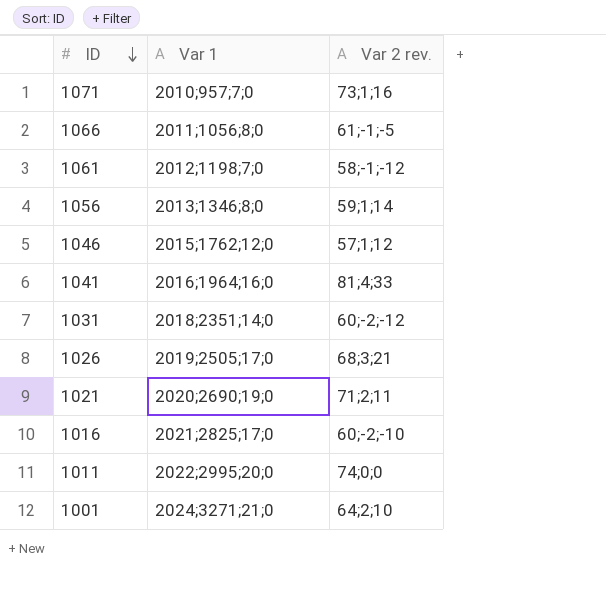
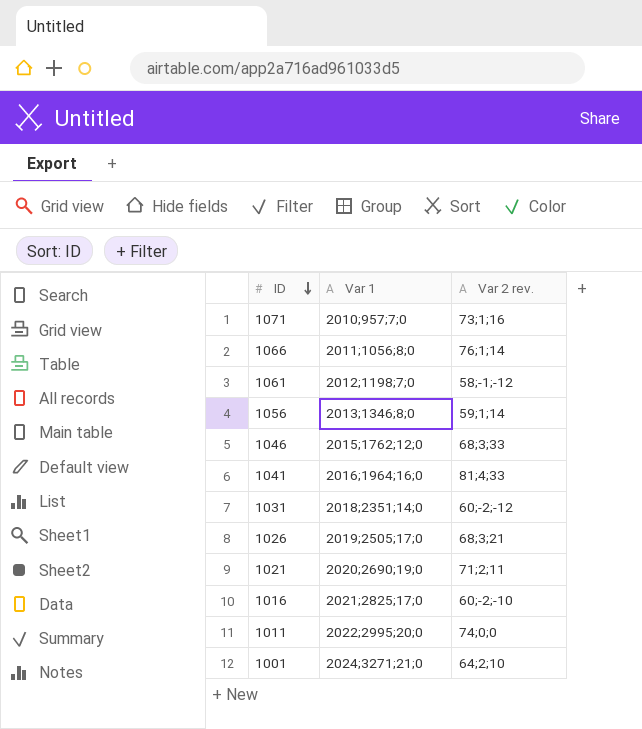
1066 | Var 2 rev.: 61;-1;-5 -> 76;1;14
1046 | Var 2 rev.: 57;1;12 -> 68;3;33

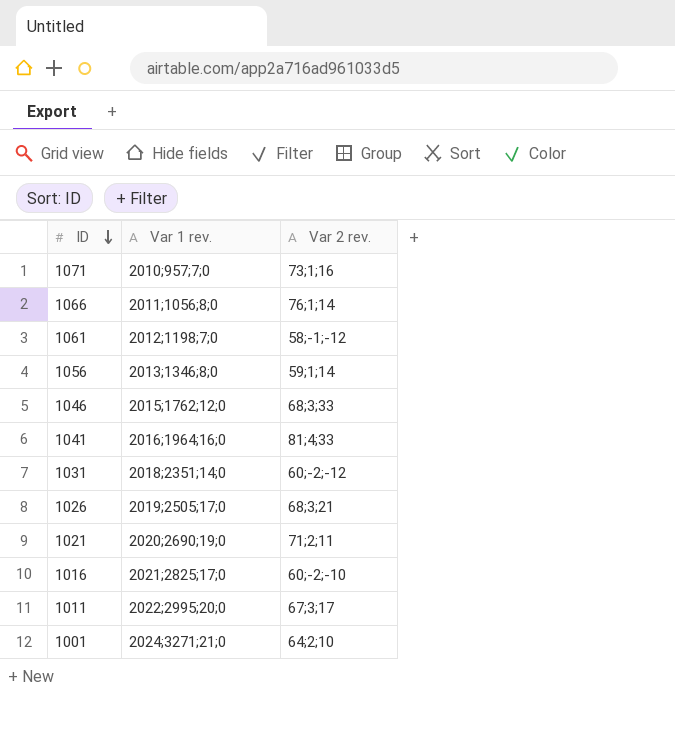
column name: Var 1 -> Var 1 rev.
1011 | Var 2 rev.: 74;0;0 -> 67;3;17

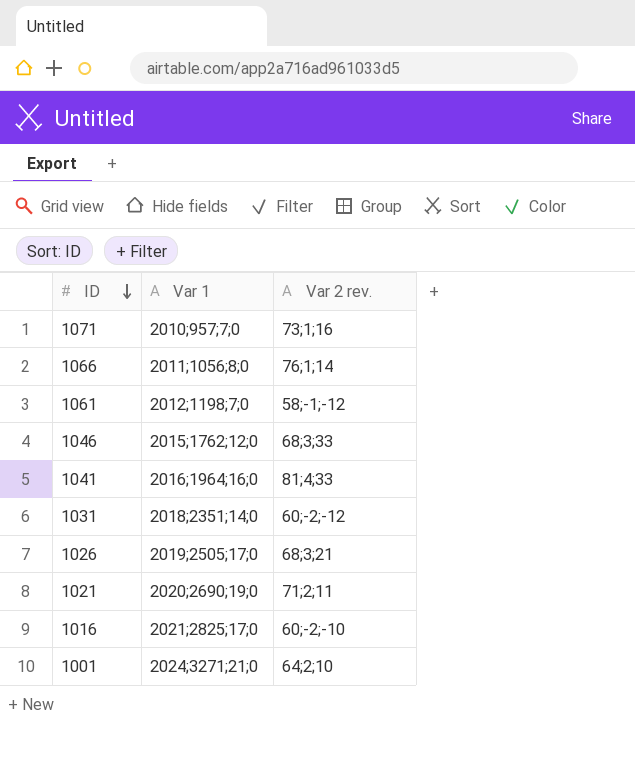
column name: Var 1 rev. -> Var 1
row 1056: 2013;1346;8;0 | 59;1;14 -> none
row 1011: 2022;2995;20;0 | 67;3;17 -> none

